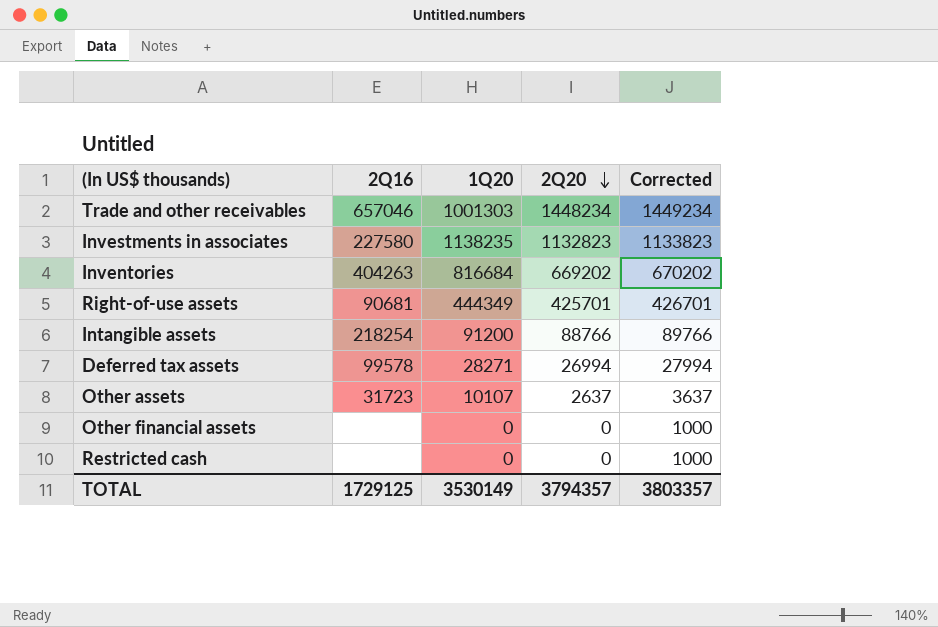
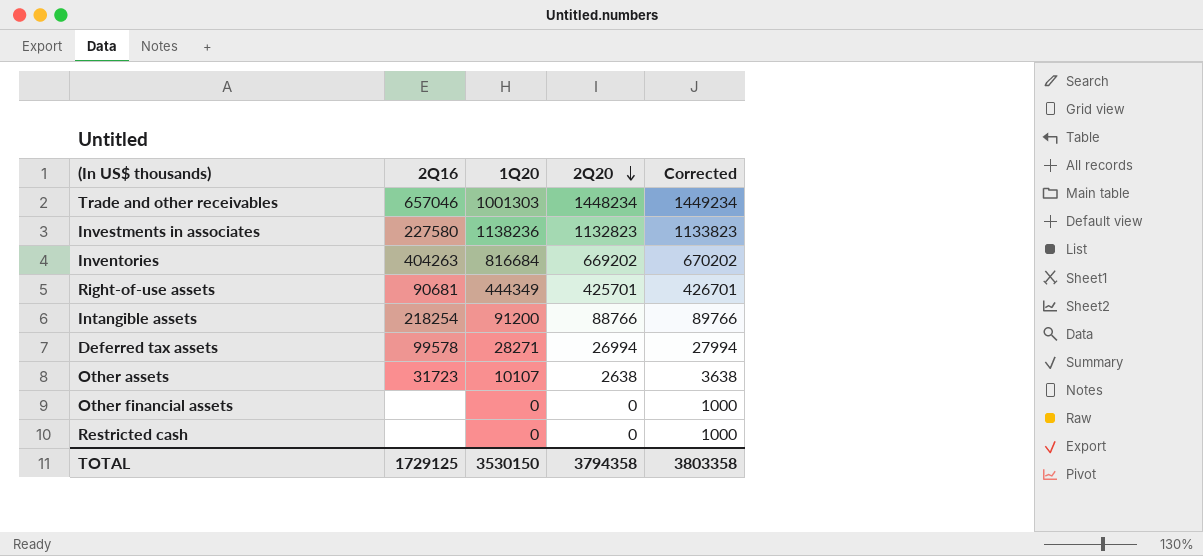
Investments in associates | 1Q20: 1138235 -> 1138236
Other assets | 2Q20: 2637 -> 2638
Other assets | Corrected: 3637 -> 3638
TOTAL | 1Q20: 3530149 -> 3530150
TOTAL | 2Q20: 3794357 -> 3794358
TOTAL | Corrected: 3803357 -> 3803358

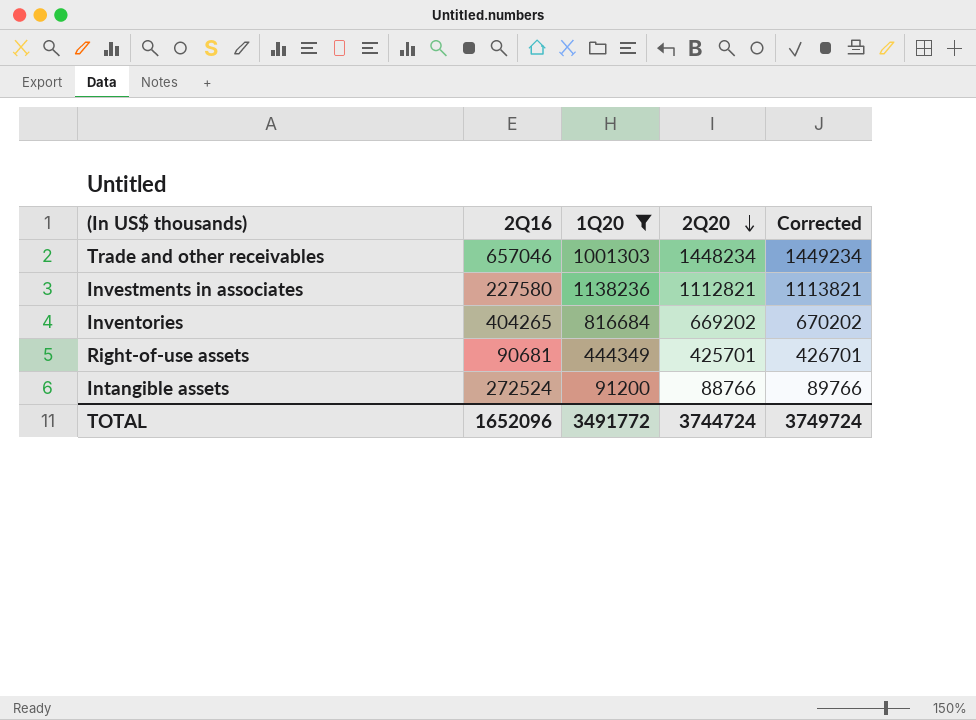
filter: none -> 1Q20 >= 91200
Investments in associates | 2Q20: 1132823 -> 1112821
Investments in associates | Corrected: 1133823 -> 1113821
Inventories | 2Q16: 404263 -> 404265
Intangible assets | 2Q16: 218254 -> 272524
TOTAL | 2Q16: 1729125 -> 1652096
TOTAL | 1Q20: 3530150 -> 3491772
TOTAL | 2Q20: 3794358 -> 3744724
TOTAL | Corrected: 3803358 -> 3749724

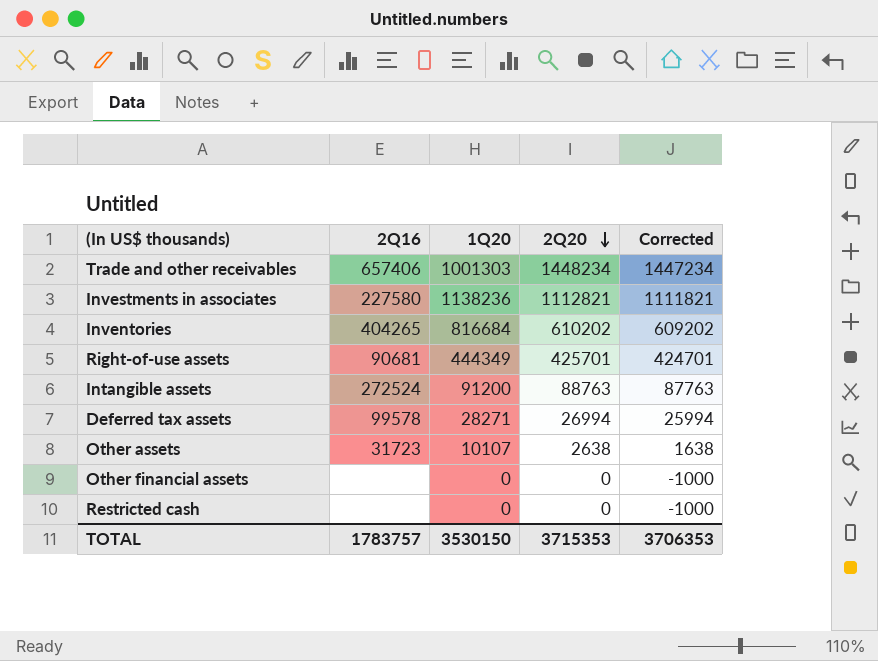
filter: 1Q20 >= 91200 -> none
column Corrected | formula: [2Q20] + 1000 -> [2Q20] - 1000
Trade and other receivables | 2Q16: 657046 -> 657406
Inventories | 2Q20: 669202 -> 610202
Intangible assets | 2Q20: 88766 -> 88763
TOTAL | 2Q16: 1652096 -> 1783757
TOTAL | 1Q20: 3491772 -> 3530150
TOTAL | 2Q20: 3744724 -> 3715353
TOTAL | Corrected: 3749724 -> 3706353

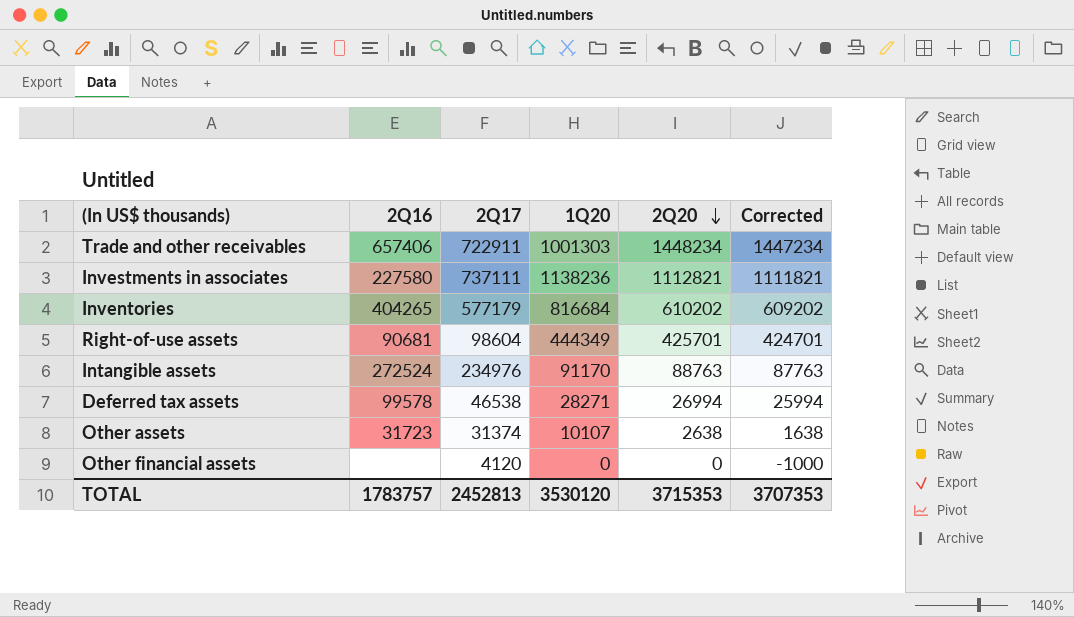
column 2Q17 | position: none -> 3
row Restricted cash: none | 0 | 0 | -1000 -> none
Intangible assets | 1Q20: 91200 -> 91170
TOTAL | 1Q20: 3530150 -> 3530120
TOTAL | Corrected: 3706353 -> 3707353

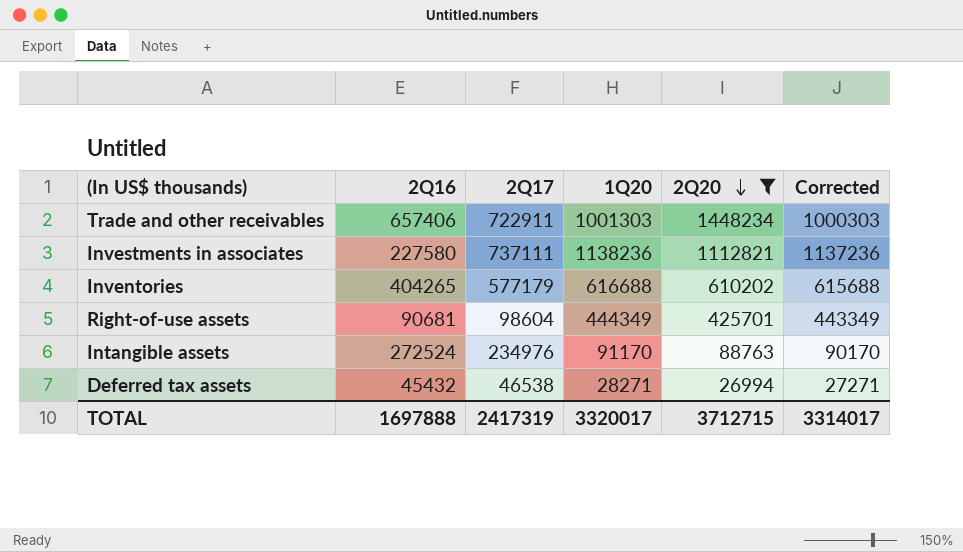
filter: none -> 2Q20 >= 26994
column Corrected | formula: [2Q20] - 1000 -> [1Q20] - 1000
Inventories | 1Q20: 816684 -> 616688
Deferred tax assets | 2Q16: 99578 -> 45432
TOTAL | 2Q16: 1783757 -> 1697888
TOTAL | 2Q17: 2452813 -> 2417319
TOTAL | 1Q20: 3530120 -> 3320017
TOTAL | 2Q20: 3715353 -> 3712715
TOTAL | Corrected: 3707353 -> 3314017

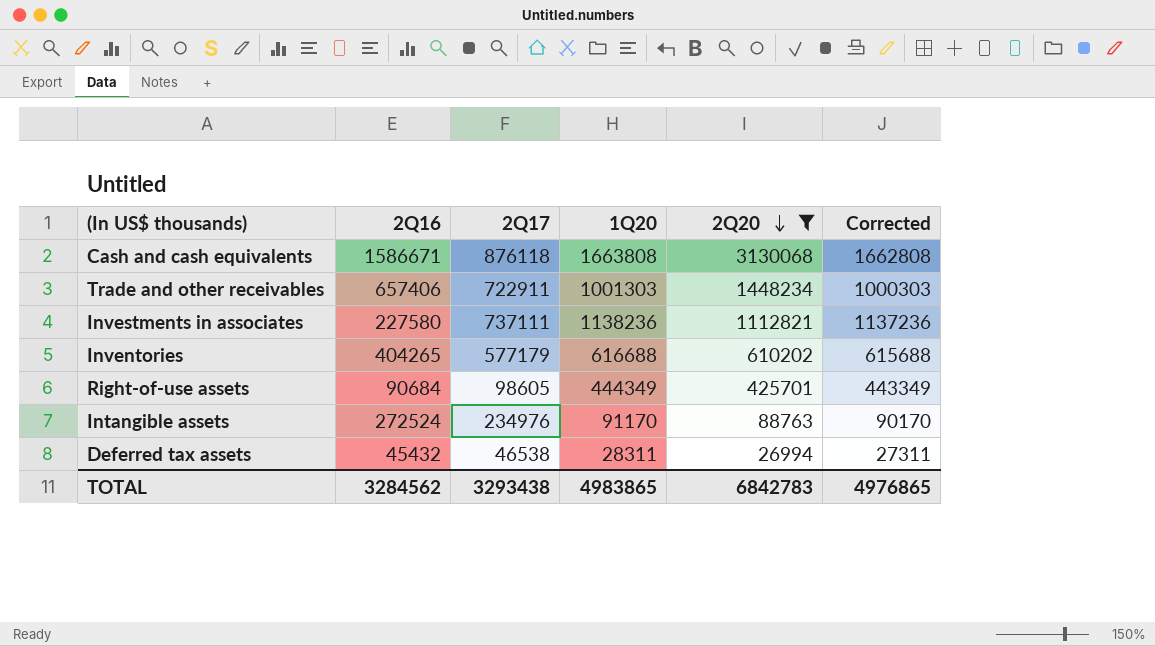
row Cash and cash equivalents: none -> 1586671 | 876118 | 1663808 | 3130068 | 1662808
Right-of-use assets | 2Q16: 90681 -> 90684
Right-of-use assets | 2Q17: 98604 -> 98605
Deferred tax assets | 1Q20: 28271 -> 28311
Deferred tax assets | Corrected: 27271 -> 27311
TOTAL | 2Q16: 1697888 -> 3284562
TOTAL | 2Q17: 2417319 -> 3293438
TOTAL | 1Q20: 3320017 -> 4983865
TOTAL | 2Q20: 3712715 -> 6842783
TOTAL | Corrected: 3314017 -> 4976865

